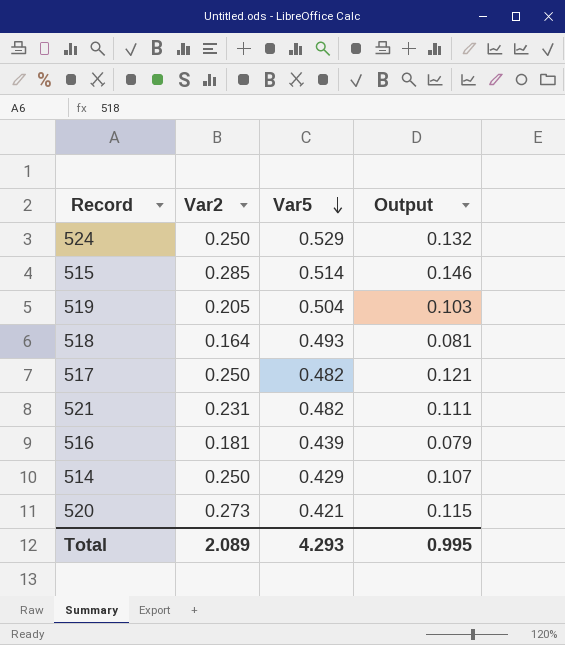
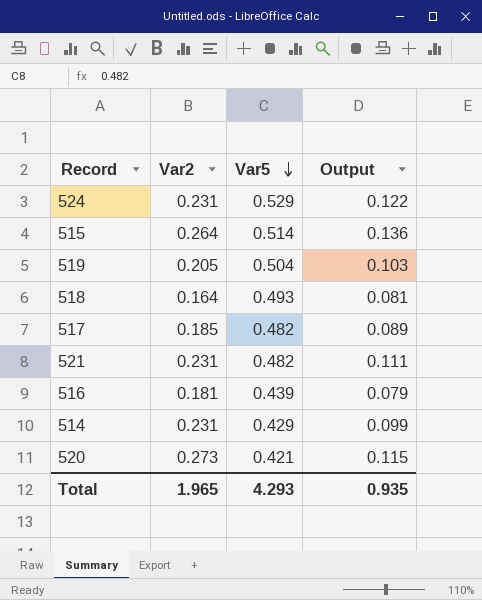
524 | Var2: 0.250 -> 0.231
524 | Output: 0.132 -> 0.122
515 | Var2: 0.285 -> 0.264
515 | Output: 0.146 -> 0.136
517 | Var2: 0.250 -> 0.185
517 | Output: 0.121 -> 0.089
514 | Var2: 0.250 -> 0.231
514 | Output: 0.107 -> 0.099
Total | Var2: 2.089 -> 1.965
Total | Output: 0.995 -> 0.935

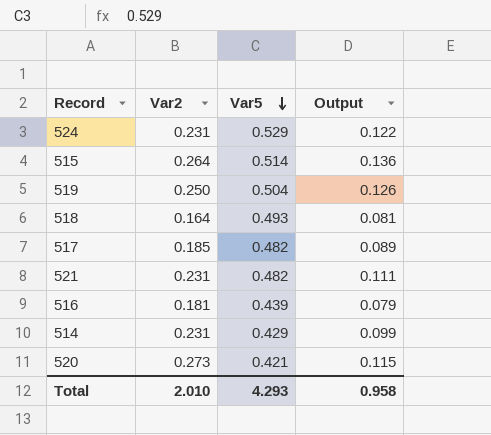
519 | Var2: 0.205 -> 0.250
519 | Output: 0.103 -> 0.126
Total | Var2: 1.965 -> 2.010
Total | Output: 0.935 -> 0.958

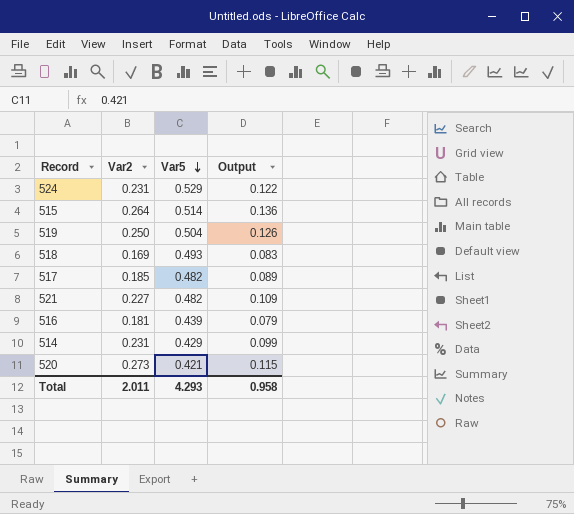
518 | Var2: 0.164 -> 0.169
518 | Output: 0.081 -> 0.083
521 | Var2: 0.231 -> 0.227
521 | Output: 0.111 -> 0.109
Total | Var2: 2.010 -> 2.011

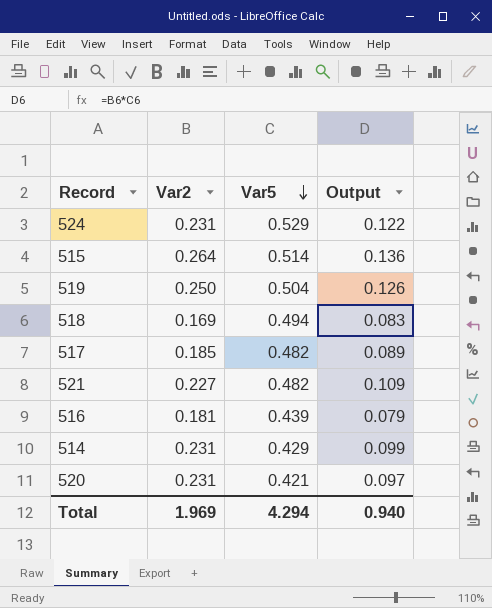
518 | Var5: 0.493 -> 0.494
520 | Var2: 0.273 -> 0.231
520 | Output: 0.115 -> 0.097
Total | Var2: 2.011 -> 1.969
Total | Var5: 4.293 -> 4.294
Total | Output: 0.958 -> 0.940

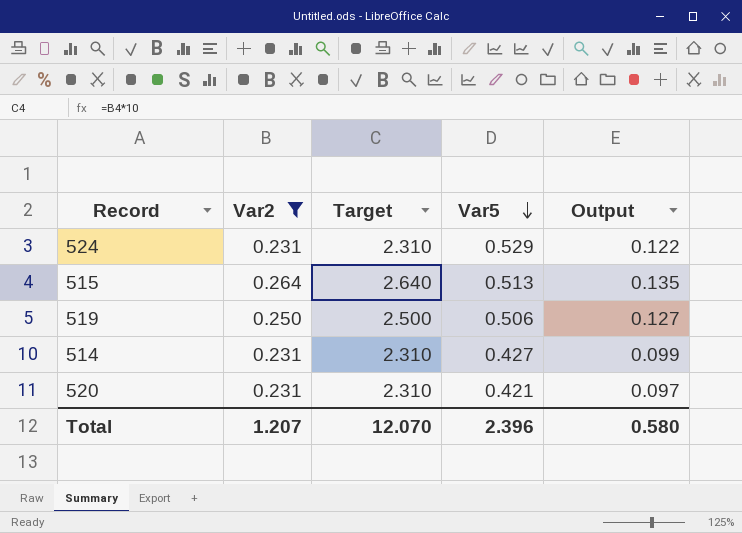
filter: none -> Var2 >= 0.231
column Target | formula: none -> [Var2] * 10
515 | Var5: 0.514 -> 0.513
515 | Output: 0.136 -> 0.135
519 | Var5: 0.504 -> 0.506
519 | Output: 0.126 -> 0.127
514 | Var5: 0.429 -> 0.427
Total | Var2: 1.969 -> 1.207
Total | Var5: 4.294 -> 2.396
Total | Output: 0.940 -> 0.580

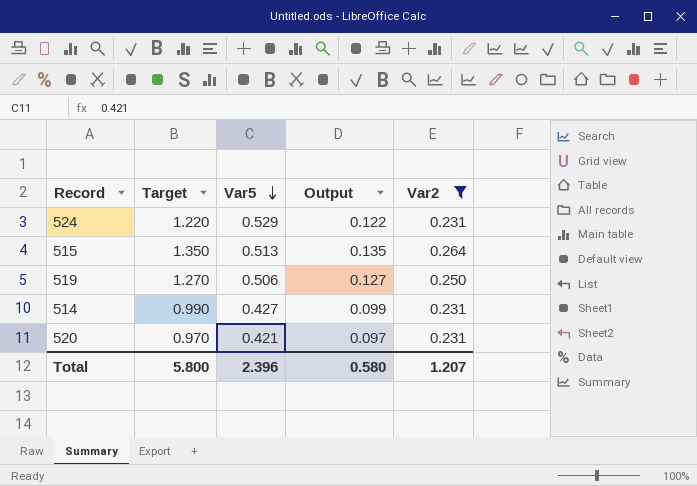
column Target | formula: [Var2] * 10 -> [Output] * 10
column Var2 | position: 2 -> 5
Total | Target: 12.070 -> 5.800

